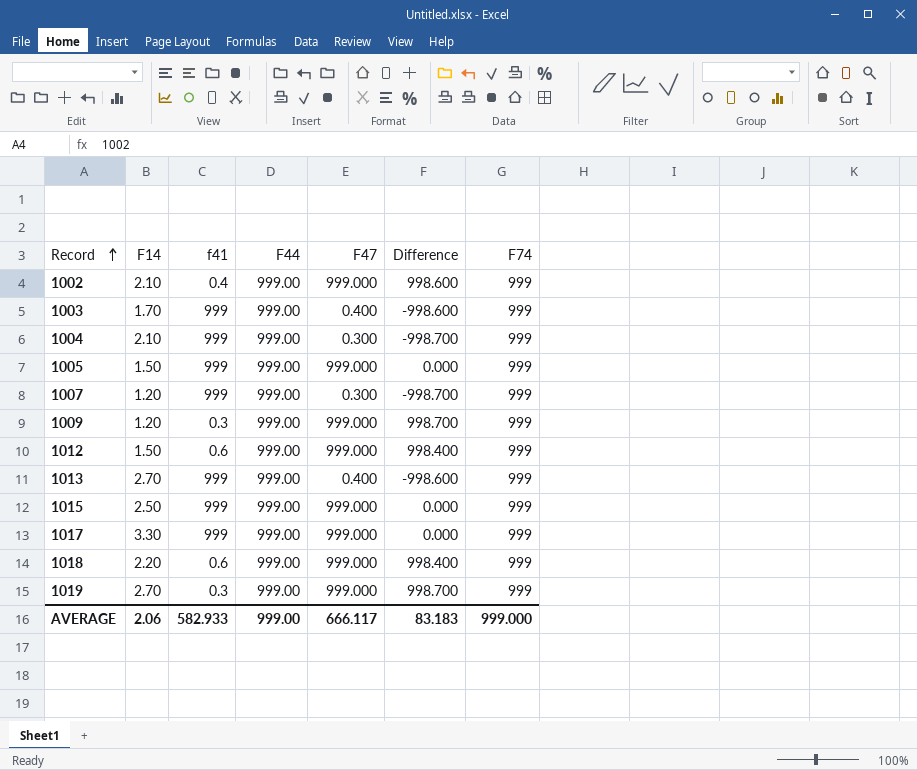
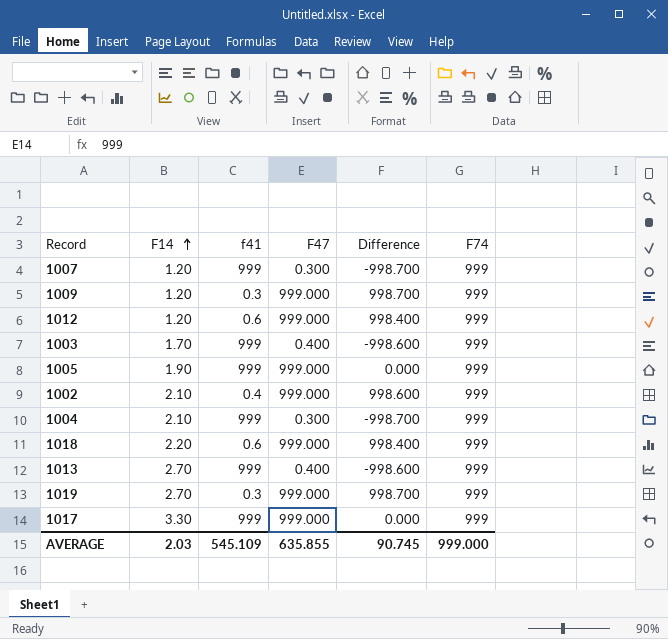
row order: Record ascending -> F14 ascending
column F44 | position: 4 -> none
row 1015: 2.50 | 999 | 999.00 | 999.000 | 0.000 | 999 -> none
1012 | F14: 1.50 -> 1.20
1005 | F14: 1.50 -> 1.90
AVERAGE | F14: 2.06 -> 2.03
AVERAGE | f41: 582.933 -> 545.109
AVERAGE | F47: 666.117 -> 635.855
AVERAGE | Difference: 83.183 -> 90.745

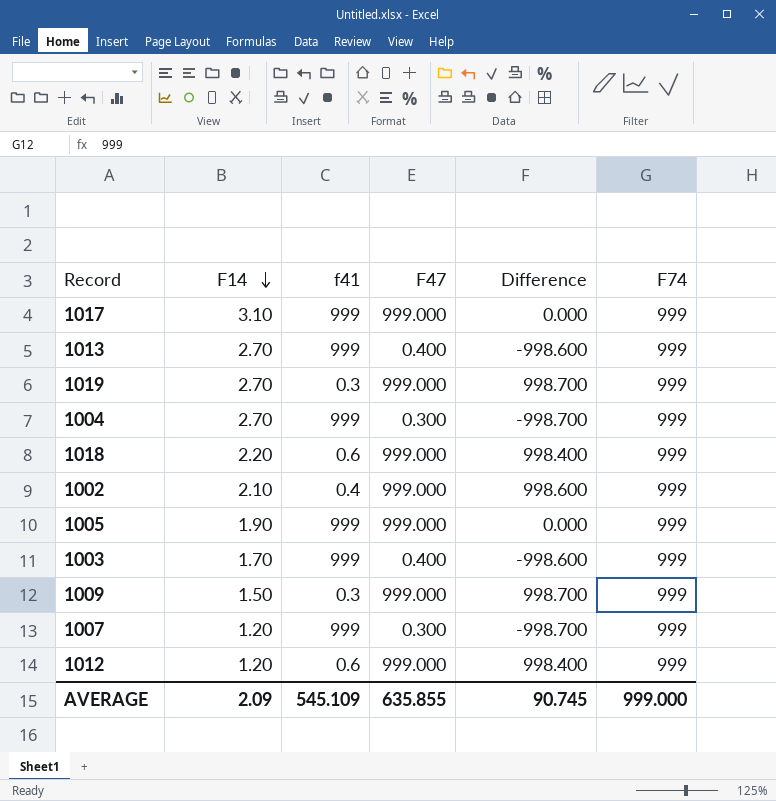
row order: F14 ascending -> F14 descending
1017 | F14: 3.30 -> 3.10
1004 | F14: 2.10 -> 2.70
1009 | F14: 1.20 -> 1.50
AVERAGE | F14: 2.03 -> 2.09

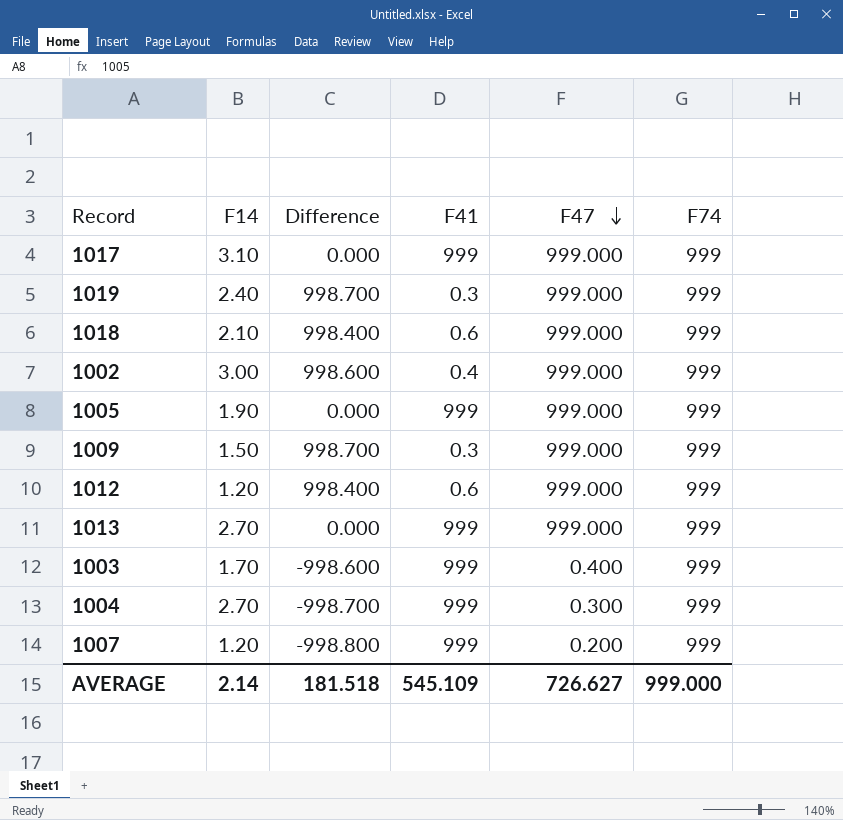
row order: F14 descending -> F47 descending
column Difference | position: 5 -> 3
column name: f41 -> F41
1019 | F14: 2.70 -> 2.40
1018 | F14: 2.20 -> 2.10
1002 | F14: 2.10 -> 3.00
1013 | Difference: -998.600 -> 0.000
1013 | F47: 0.400 -> 999.000
1007 | Difference: -998.700 -> -998.800
1007 | F47: 0.300 -> 0.200
AVERAGE | F14: 2.09 -> 2.14
AVERAGE | Difference: 90.745 -> 181.518
AVERAGE | F47: 635.855 -> 726.627

